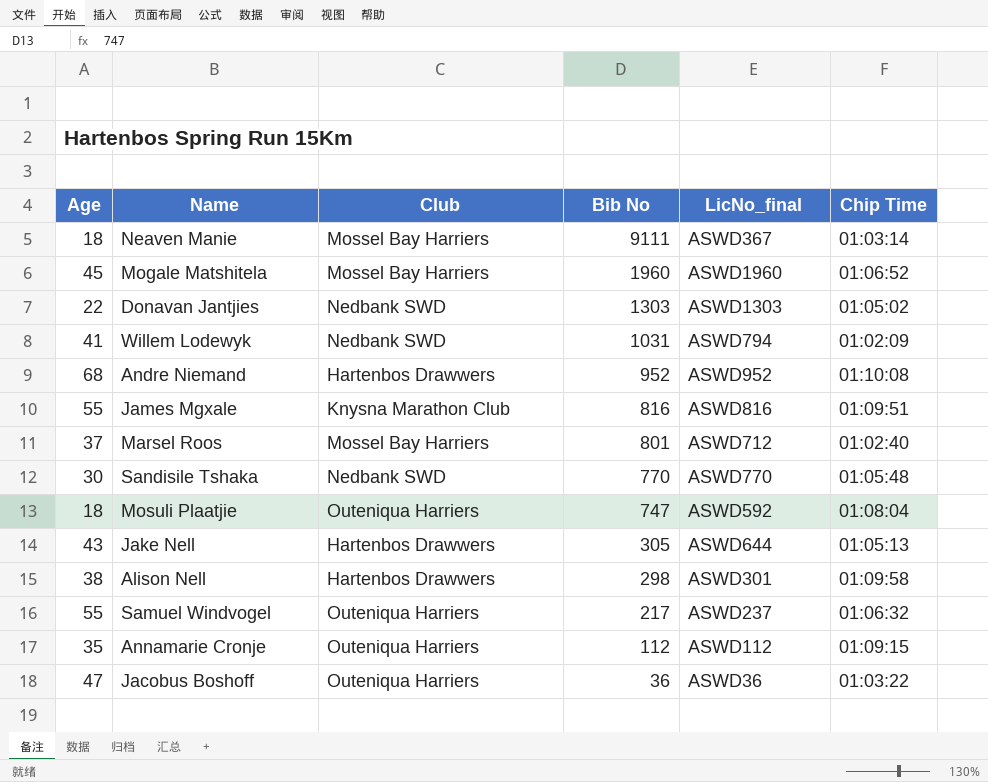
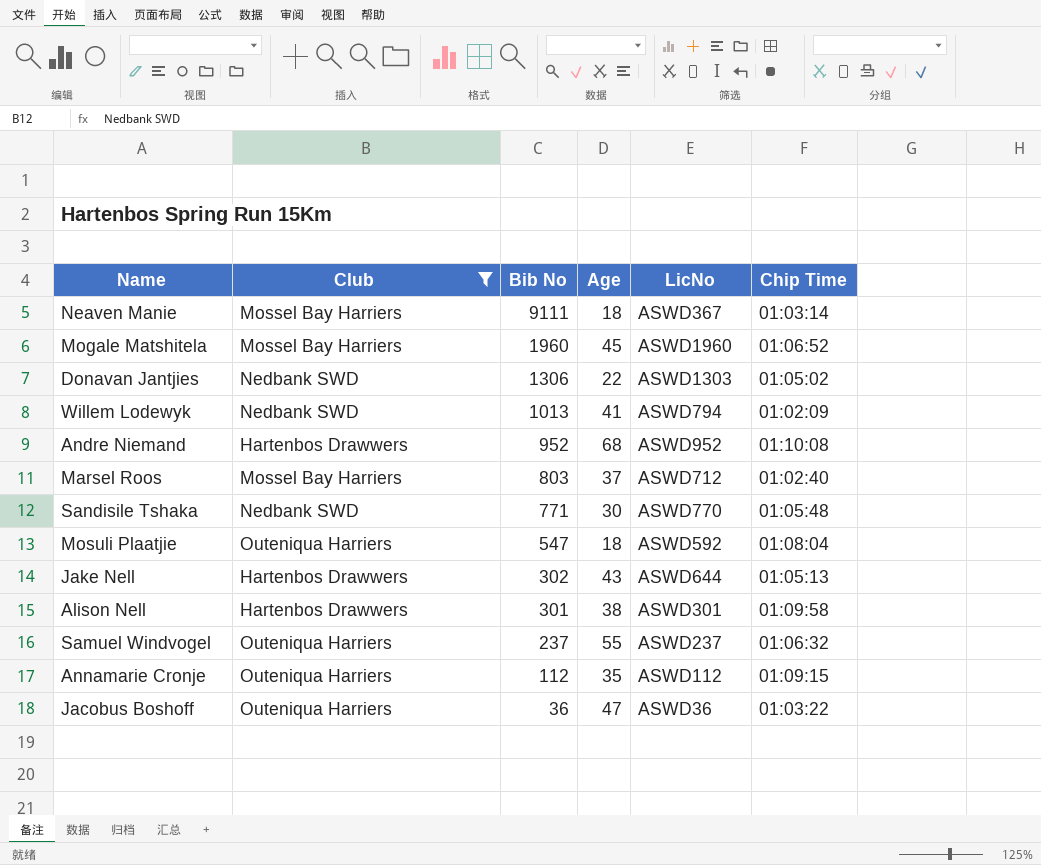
filter: none -> Club != Knysna Marathon Club
column Age | position: 1 -> 4
column name: LicNo_final -> LicNo
Donavan Jantjies | Bib No: 1303 -> 1306
Willem Lodewyk | Bib No: 1031 -> 1013
Marsel Roos | Bib No: 801 -> 803
Sandisile Tshaka | Bib No: 770 -> 771
Mosuli Plaatjie | Bib No: 747 -> 547
Jake Nell | Bib No: 305 -> 302
Alison Nell | Bib No: 298 -> 301
Samuel Windvogel | Bib No: 217 -> 237

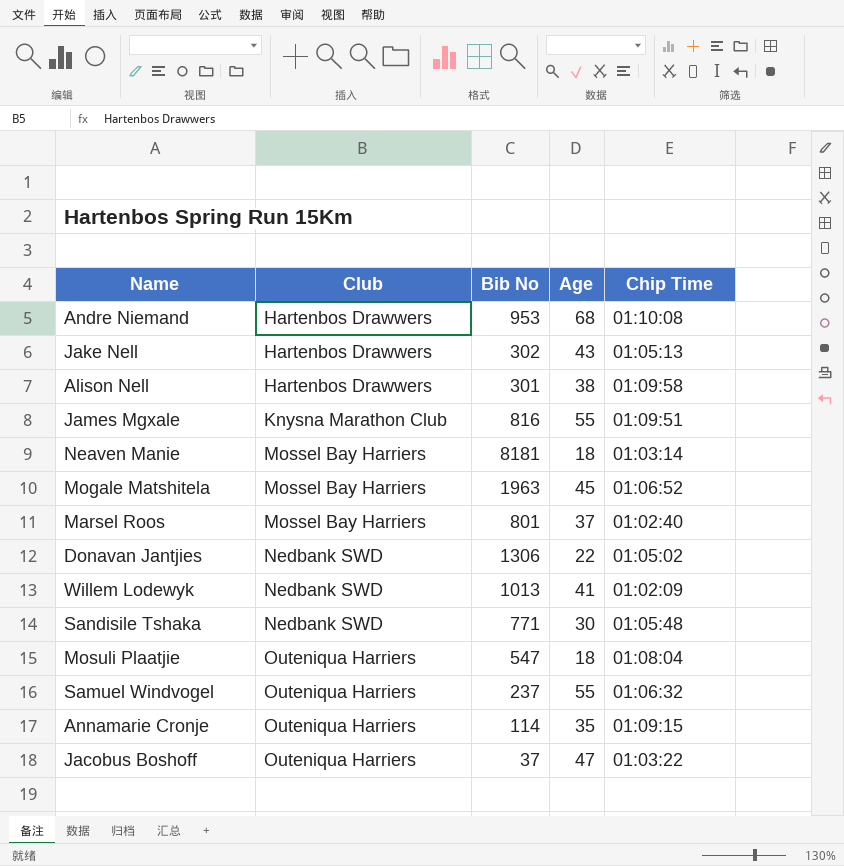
filter: Club != Knysna Marathon Club -> none
row order: Bib No descending -> Club ascending
column LicNo | position: 5 -> none
Andre Niemand | Bib No: 952 -> 953
Neaven Manie | Bib No: 9111 -> 8181
Mogale Matshitela | Bib No: 1960 -> 1963
Marsel Roos | Bib No: 803 -> 801
Annamarie Cronje | Bib No: 112 -> 114
Jacobus Boshoff | Bib No: 36 -> 37

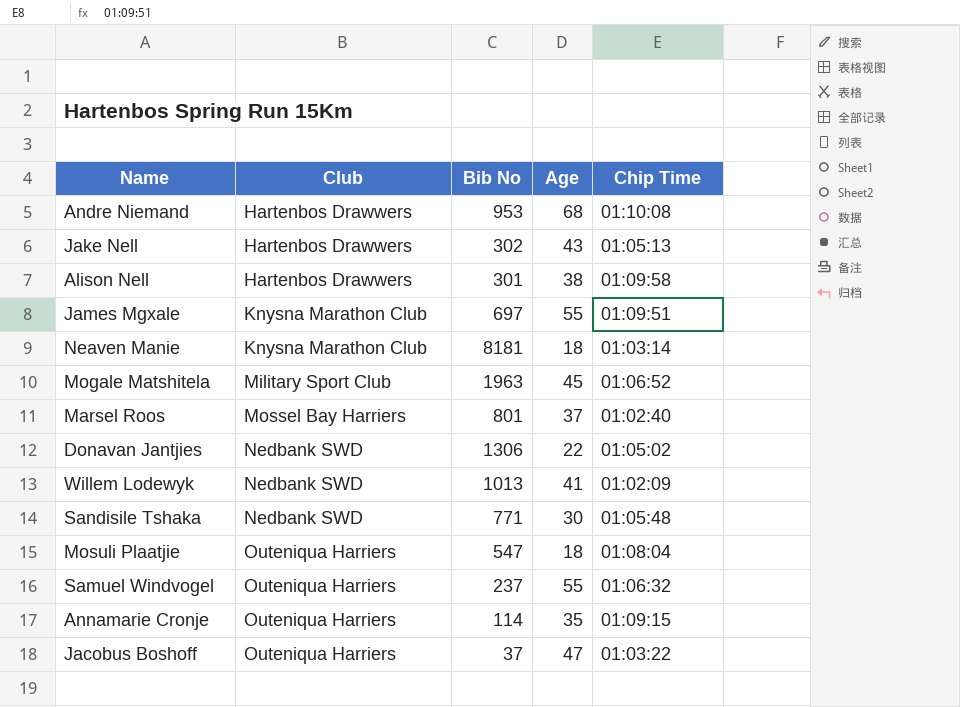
James Mgxale | Bib No: 816 -> 697
Neaven Manie | Club: Mossel Bay Harriers -> Knysna Marathon Club
Mogale Matshitela | Club: Mossel Bay Harriers -> Military Sport Club

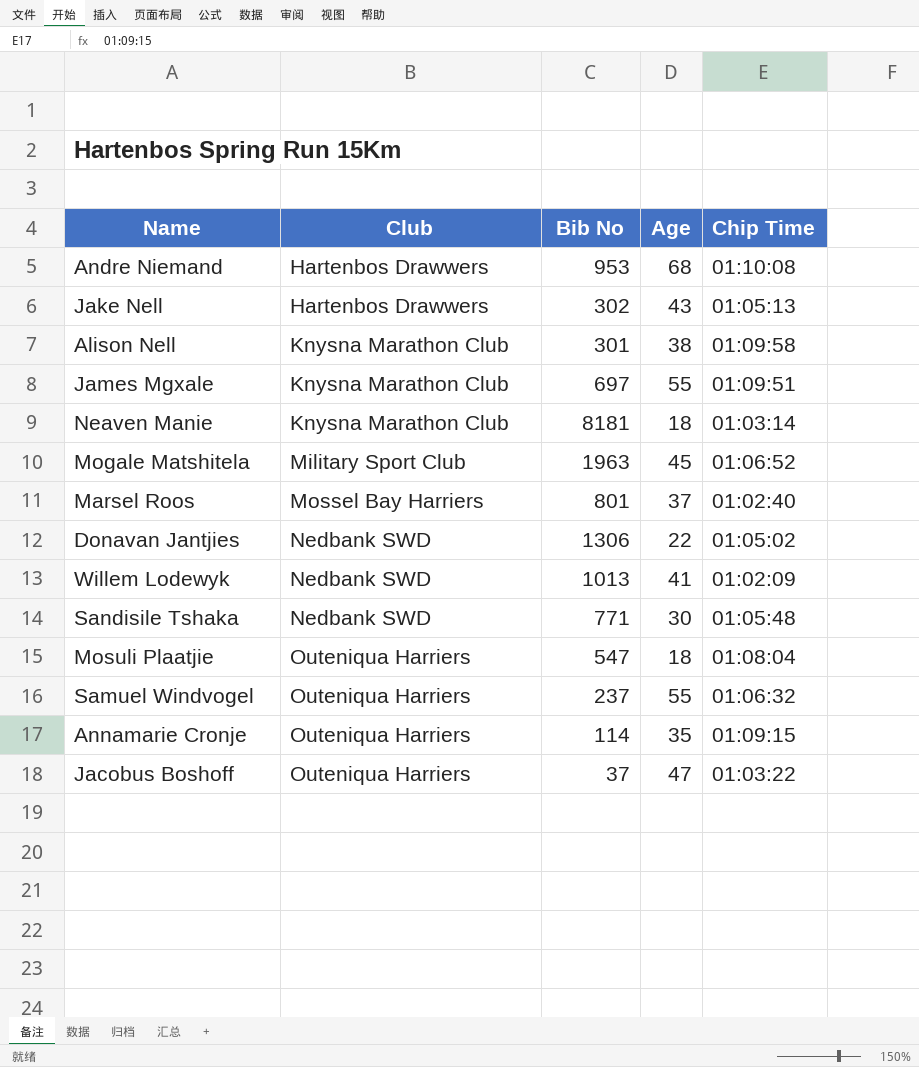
Alison Nell | Club: Hartenbos Drawwers -> Knysna Marathon Club

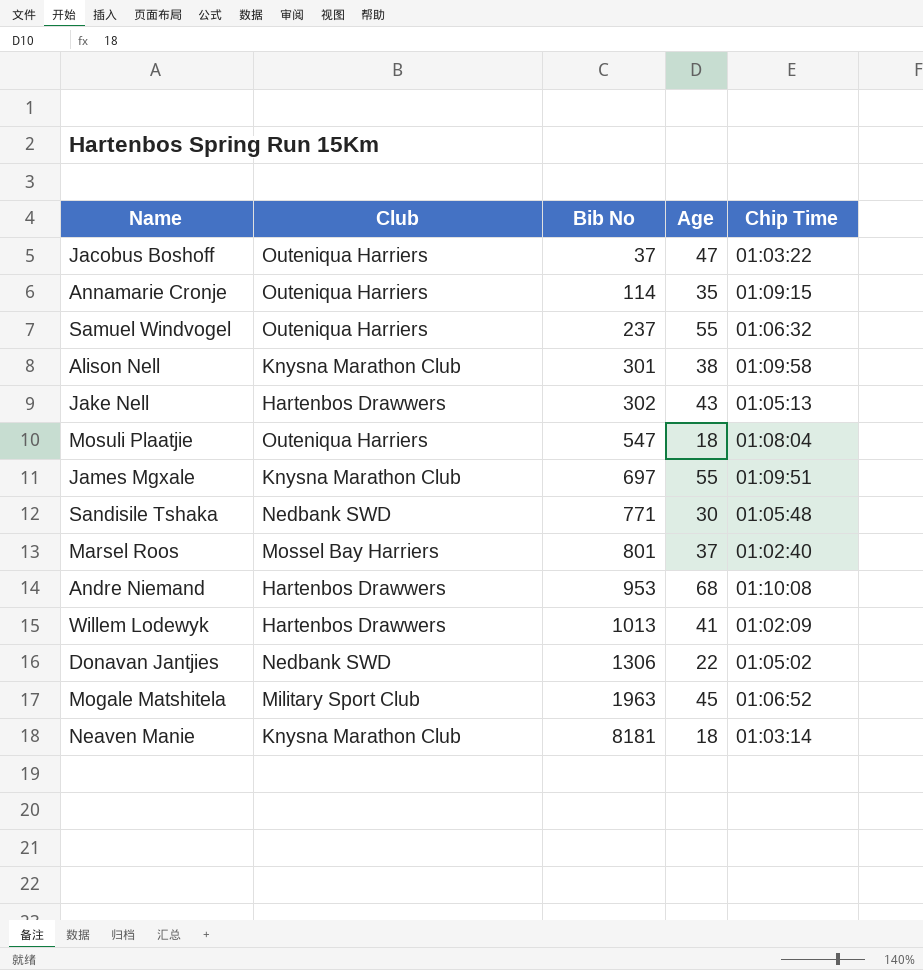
row order: Club ascending -> Bib No ascending
Willem Lodewyk | Club: Nedbank SWD -> Hartenbos Drawwers

